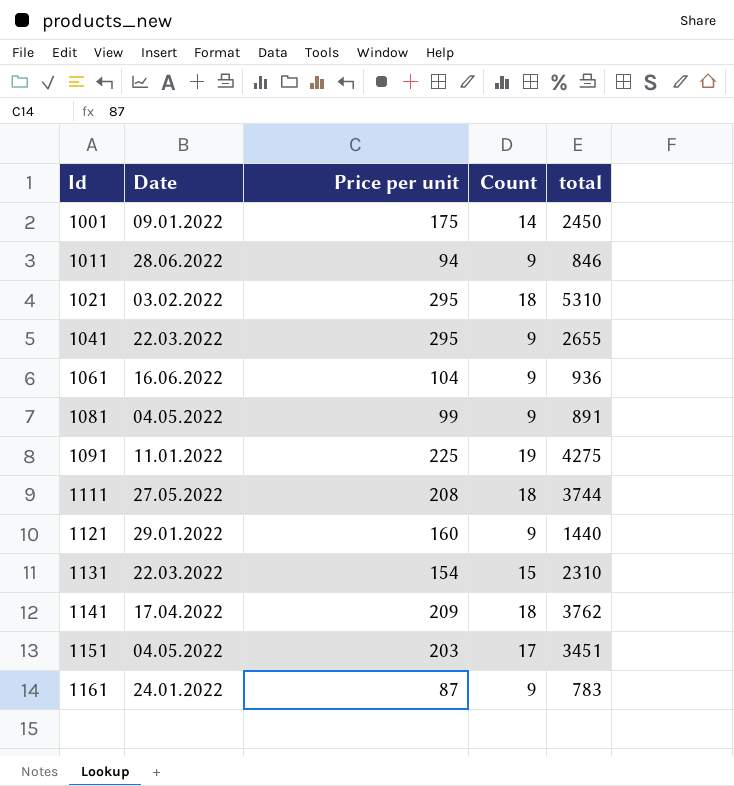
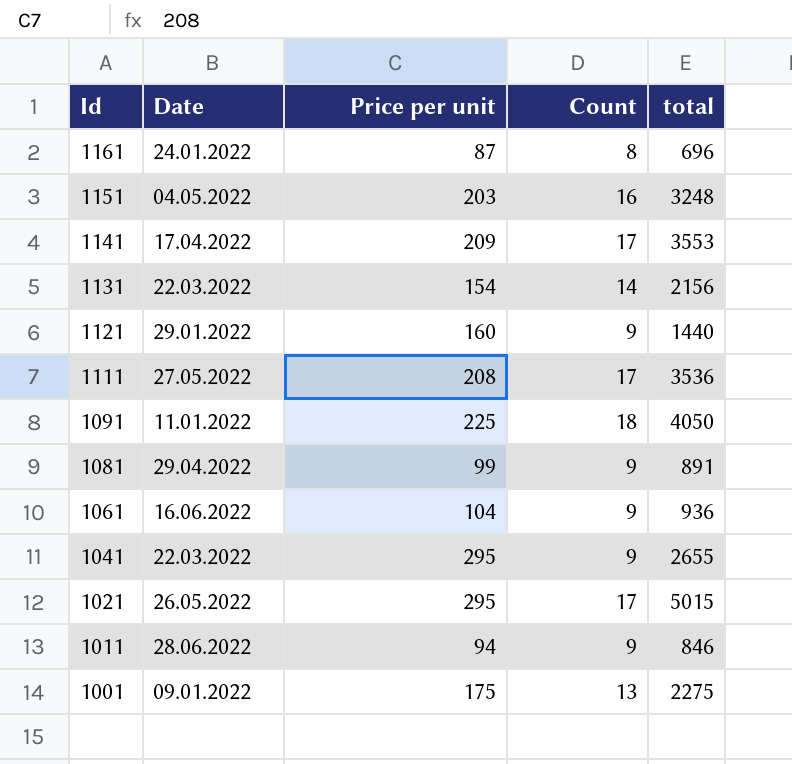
row order: Id ascending -> Id descending
1161 | Count: 9 -> 8
1161 | total: 783 -> 696
1151 | Count: 17 -> 16
1151 | total: 3451 -> 3248
1141 | Count: 18 -> 17
1141 | total: 3762 -> 3553
1131 | Count: 15 -> 14
1131 | total: 2310 -> 2156
1111 | Count: 18 -> 17
1111 | total: 3744 -> 3536
1091 | Count: 19 -> 18
1091 | total: 4275 -> 4050
1081 | Date: 04.05.2022 -> 29.04.2022
1021 | Date: 03.02.2022 -> 26.05.2022
1021 | Count: 18 -> 17
1021 | total: 5310 -> 5015
1001 | Count: 14 -> 13
1001 | total: 2450 -> 2275

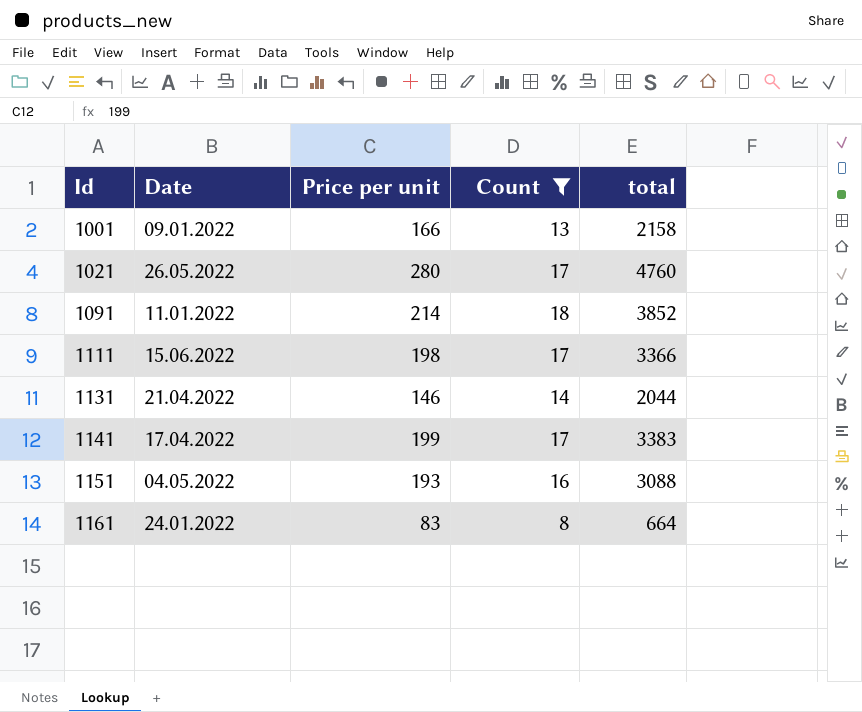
filter: none -> Count != 9
row order: Id descending -> Id ascending
1001 | Price per unit: 175 -> 166
1001 | total: 2275 -> 2158
1021 | Price per unit: 295 -> 280
1021 | total: 5015 -> 4760
1091 | Price per unit: 225 -> 214
1091 | total: 4050 -> 3852
1111 | Date: 27.05.2022 -> 15.06.2022
1111 | Price per unit: 208 -> 198
1111 | total: 3536 -> 3366
1131 | Date: 22.03.2022 -> 21.04.2022
1131 | Price per unit: 154 -> 146
1131 | total: 2156 -> 2044
1141 | Price per unit: 209 -> 199
1141 | total: 3553 -> 3383
1151 | Price per unit: 203 -> 193
1151 | total: 3248 -> 3088
1161 | Price per unit: 87 -> 83
1161 | total: 696 -> 664

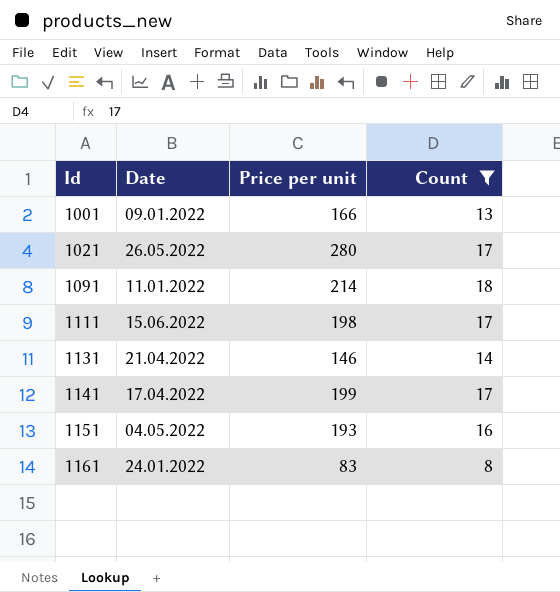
column total | formula: [Price per unit] * [Count] -> none

